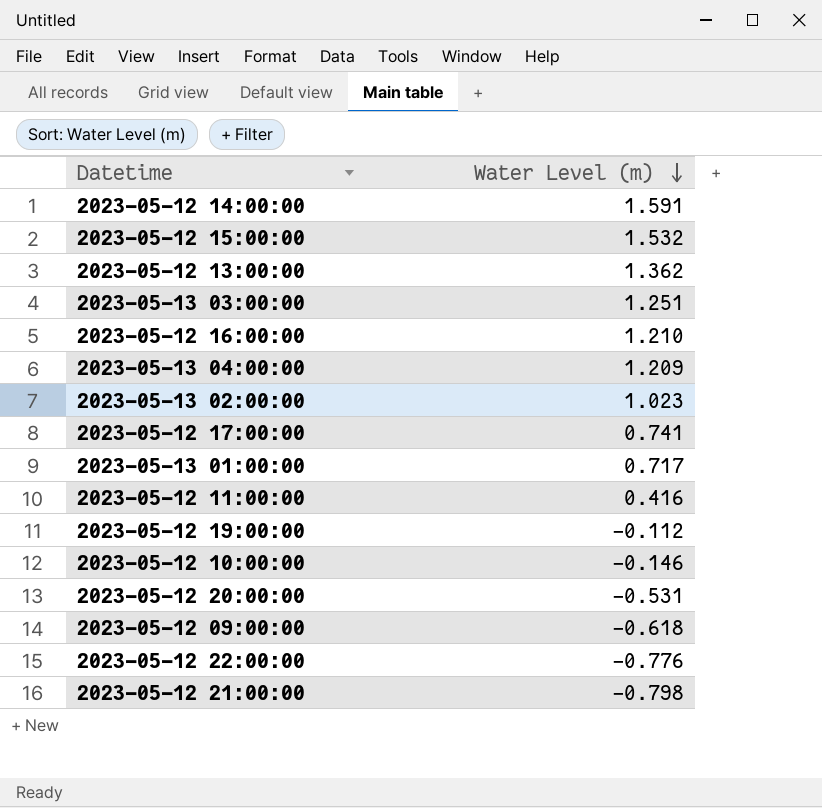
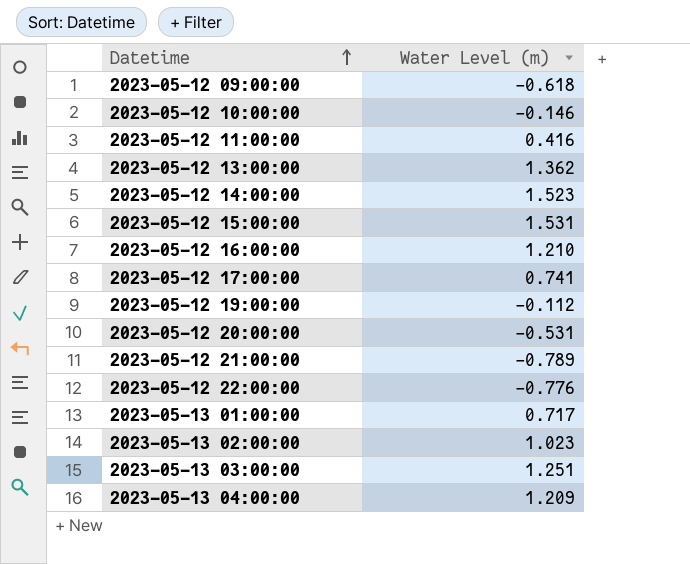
row order: Water Level (m) descending -> Datetime ascending
2023-05-12 14:00:00 | Water Level (m): 1.591 -> 1.523
2023-05-12 15:00:00 | Water Level (m): 1.532 -> 1.531
2023-05-12 21:00:00 | Water Level (m): -0.798 -> -0.789

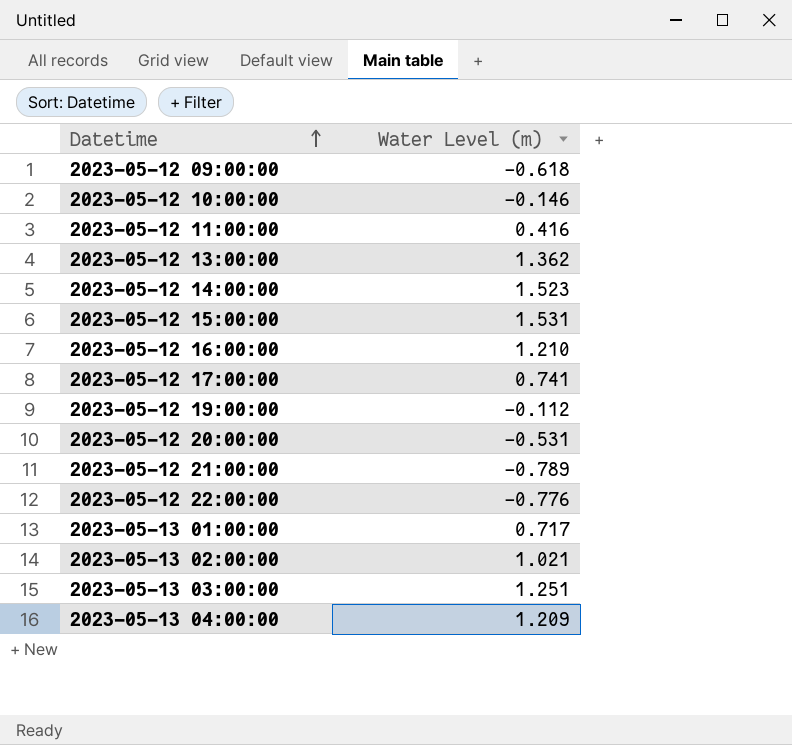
2023-05-13 02:00:00 | Water Level (m): 1.023 -> 1.021

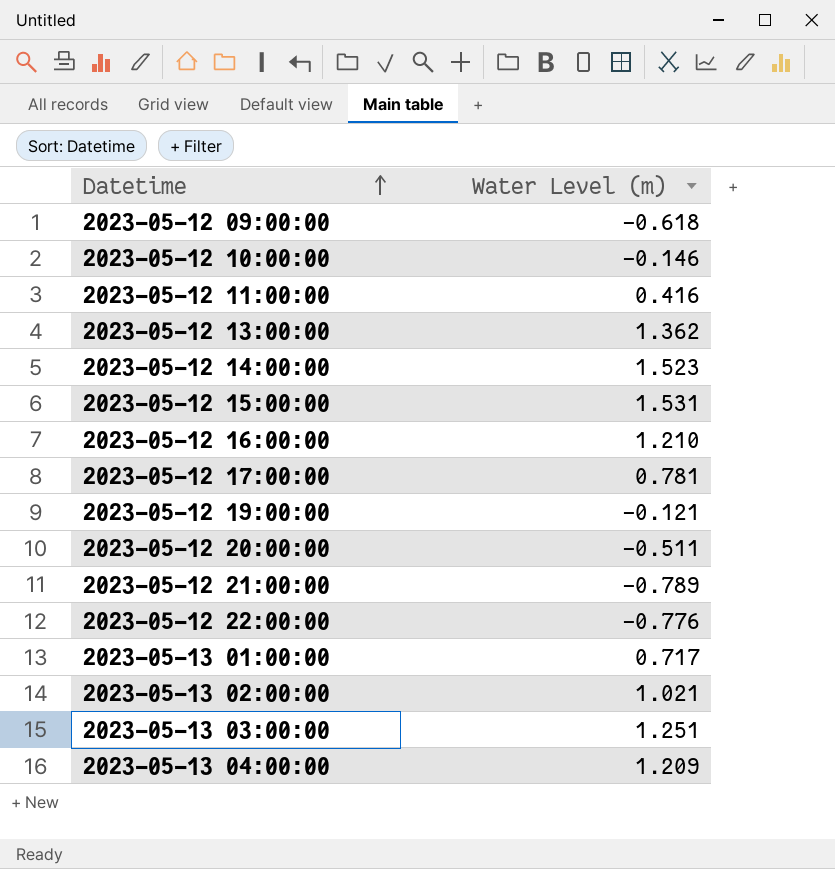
2023-05-12 17:00:00 | Water Level (m): 0.741 -> 0.781
2023-05-12 19:00:00 | Water Level (m): -0.112 -> -0.121
2023-05-12 20:00:00 | Water Level (m): -0.531 -> -0.511

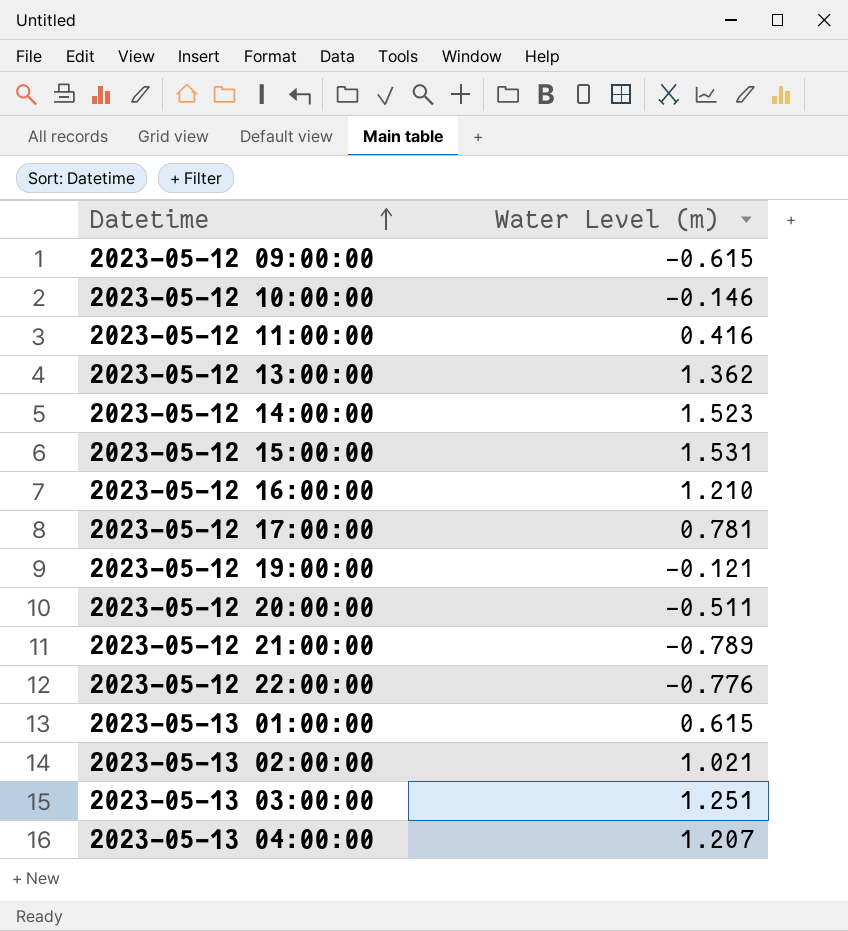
2023-05-12 09:00:00 | Water Level (m): -0.618 -> -0.615
2023-05-13 01:00:00 | Water Level (m): 0.717 -> 0.615
2023-05-13 04:00:00 | Water Level (m): 1.209 -> 1.207

